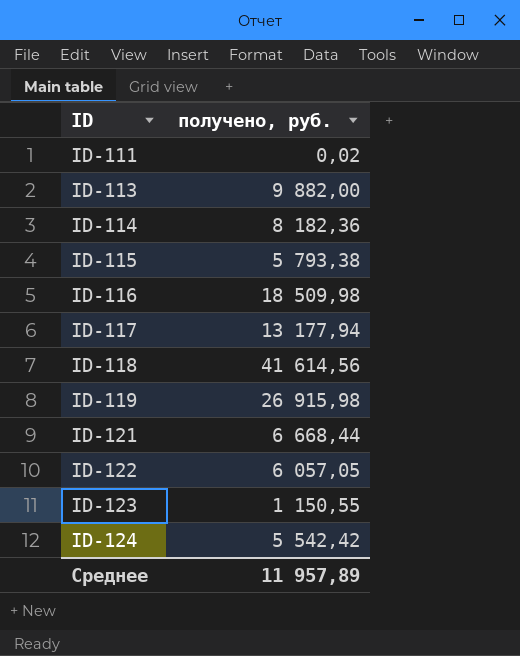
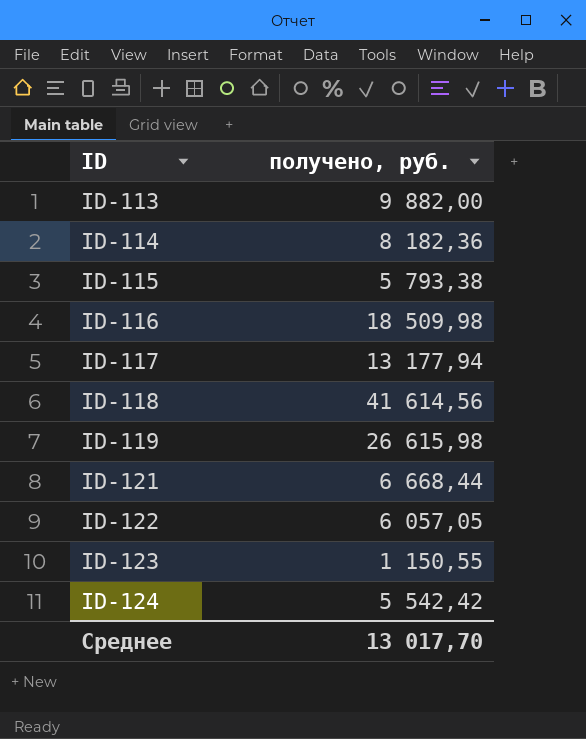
row ID-111: 0,02 -> none
ID-119 | получено, руб.: 26 915,98 -> 26 615,98
Среднее | получено, руб.: 11 957,89 -> 13 017,70

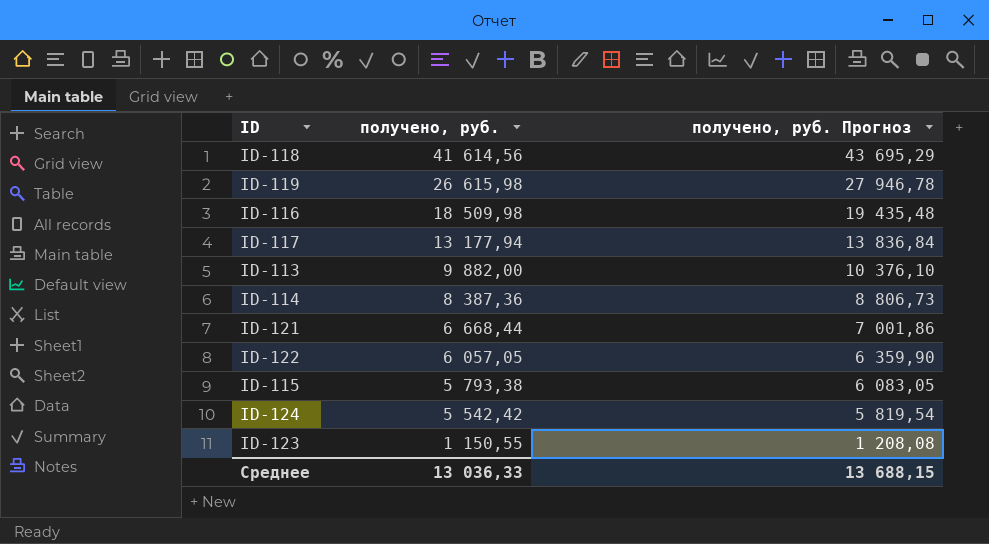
row order: ID ascending -> получено, руб. descending
column получено, руб. Прогноз | formula: none -> [получено, руб.] * 1,05
ID-114 | получено, руб.: 8 182,36 -> 8 387,36
Среднее | получено, руб.: 13 017,70 -> 13 036,33

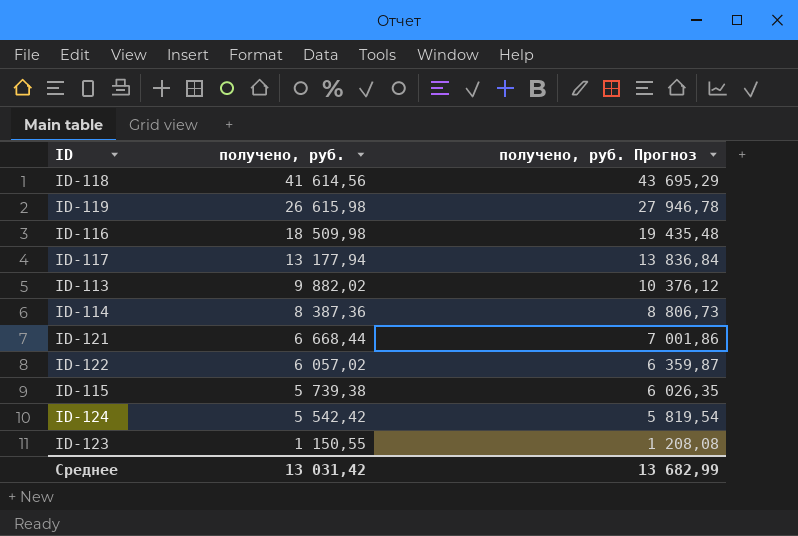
ID-113 | получено, руб.: 9 882,00 -> 9 882,02
ID-113 | получено, руб. Прогноз: 10 376,10 -> 10 376,12
ID-122 | получено, руб.: 6 057,05 -> 6 057,02
ID-122 | получено, руб. Прогноз: 6 359,90 -> 6 359,87
ID-115 | получено, руб.: 5 793,38 -> 5 739,38
ID-115 | получено, руб. Прогноз: 6 083,05 -> 6 026,35
Среднее | получено, руб.: 13 036,33 -> 13 031,42
Среднее | получено, руб. Прогноз: 13 688,15 -> 13 682,99

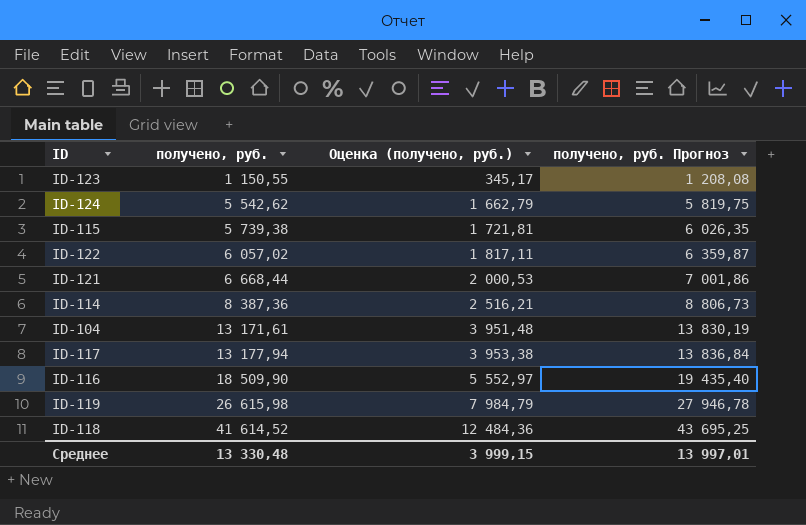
row order: получено, руб. descending -> получено, руб. ascending
column Оценка (получено, руб.) | formula: none -> [получено, руб.] * 0,3
row ID-113: 9 882,02 | 10 376,12 -> none
ID-124 | получено, руб.: 5 542,42 -> 5 542,62
ID-124 | получено, руб. Прогноз: 5 819,54 -> 5 819,75
row ID-104: none -> 13 171,61 | 3 951,48 | 13 830,19
ID-116 | получено, руб.: 18 509,98 -> 18 509,90
ID-116 | получено, руб. Прогноз: 19 435,48 -> 19 435,40
ID-118 | получено, руб.: 41 614,56 -> 41 614,52
ID-118 | получено, руб. Прогноз: 43 695,29 -> 43 695,25
Среднее | получено, руб.: 13 031,42 -> 13 330,48
Среднее | получено, руб. Прогноз: 13 682,99 -> 13 997,01

